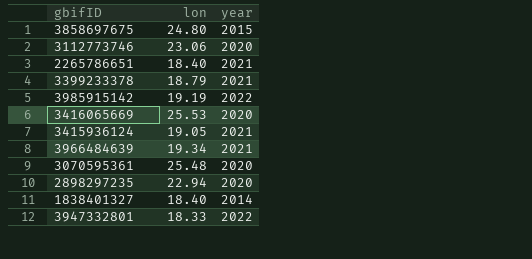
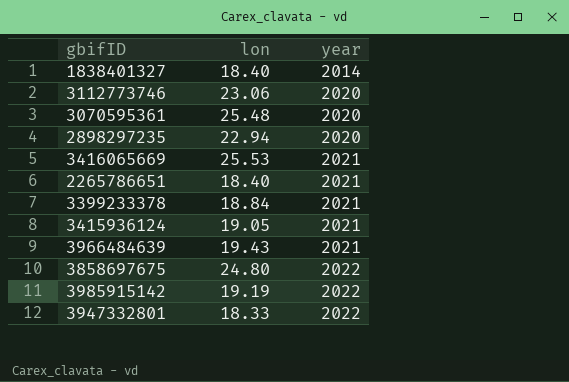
row order: none -> year ascending
3416065669 | year: 2020 -> 2021
3399233378 | lon: 18.79 -> 18.84
3966484639 | lon: 19.34 -> 19.43
3858697675 | year: 2015 -> 2022

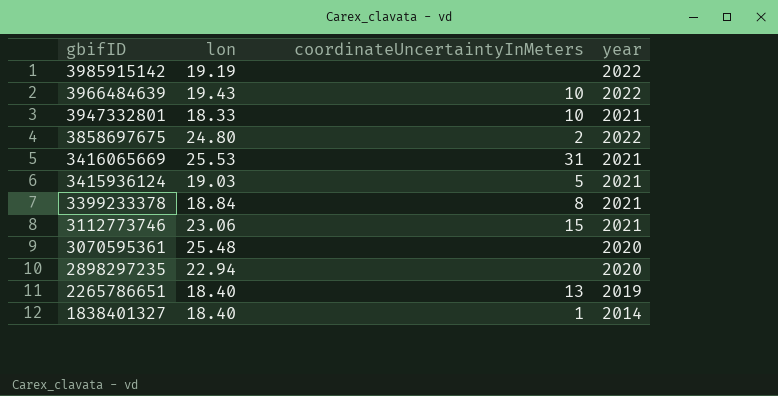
row order: year ascending -> gbifID descending
column coordinateUncertaintyInMeters | position: none -> 3
3966484639 | year: 2021 -> 2022
3947332801 | year: 2022 -> 2021
3415936124 | lon: 19.05 -> 19.03
3112773746 | year: 2020 -> 2021
2265786651 | year: 2021 -> 2019

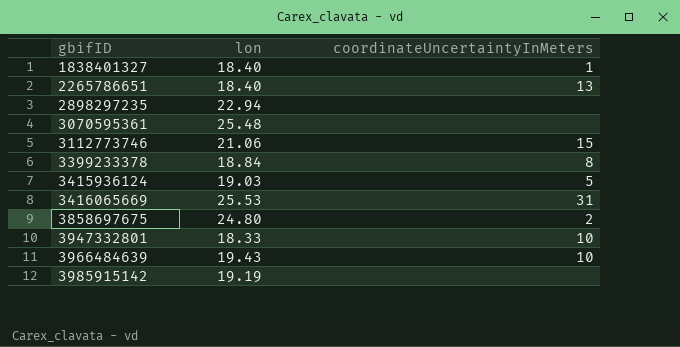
row order: gbifID descending -> gbifID ascending
column year | position: 4 -> none
3112773746 | lon: 23.06 -> 21.06

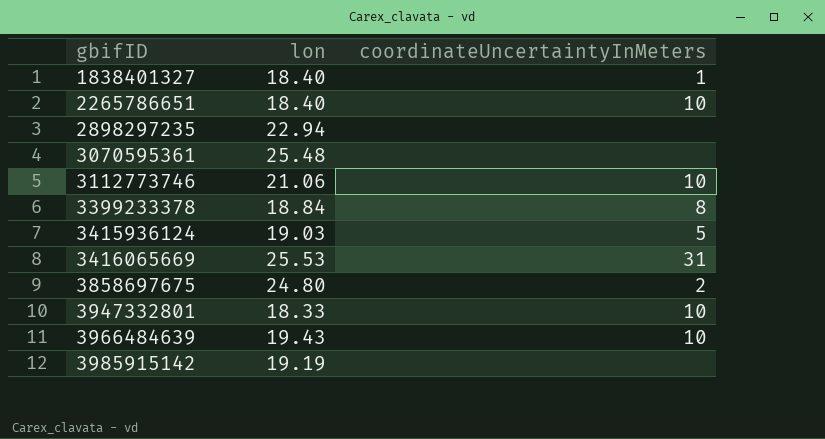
2265786651 | coordinateUncertaintyInMeters: 13 -> 10
3112773746 | coordinateUncertaintyInMeters: 15 -> 10

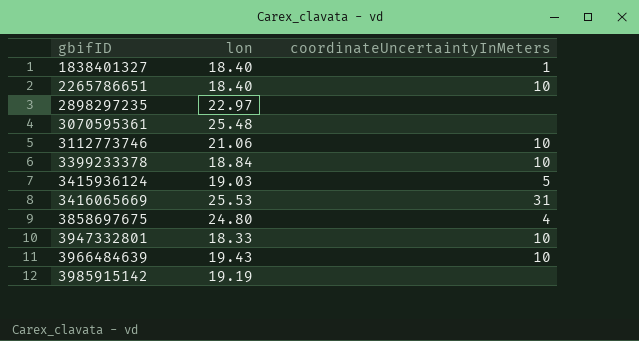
2898297235 | lon: 22.94 -> 22.97
3399233378 | coordinateUncertaintyInMeters: 8 -> 10
3858697675 | coordinateUncertaintyInMeters: 2 -> 4

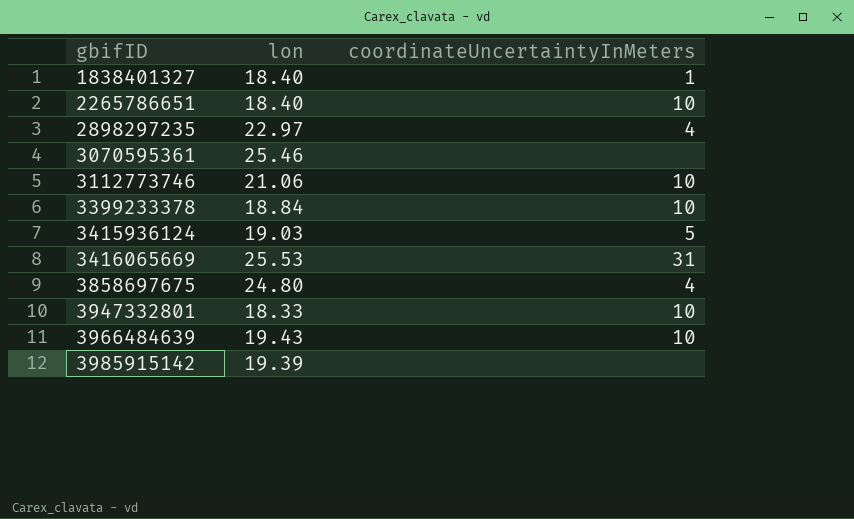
2898297235 | coordinateUncertaintyInMeters: none -> 4
3070595361 | lon: 25.48 -> 25.46
3985915142 | lon: 19.19 -> 19.39

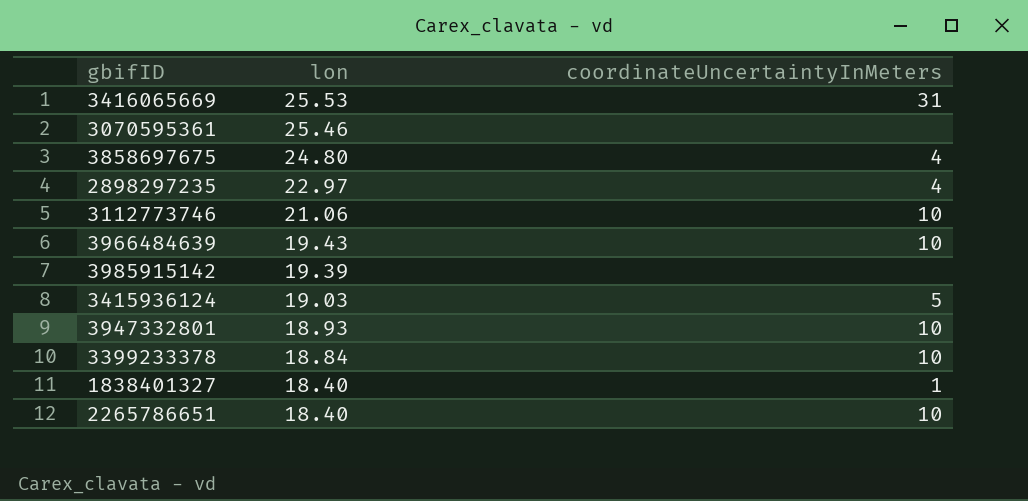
row order: gbifID ascending -> lon descending
3947332801 | lon: 18.33 -> 18.93

